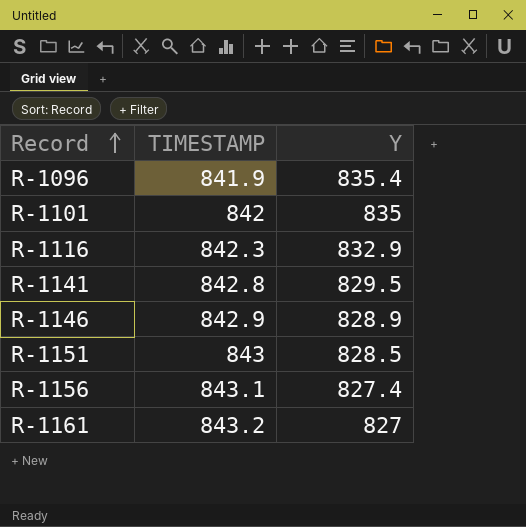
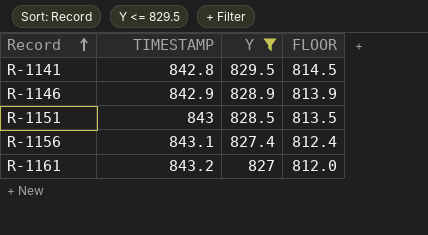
filter: none -> Y <= 829.5
column FLOOR | formula: none -> [Y] - 15

